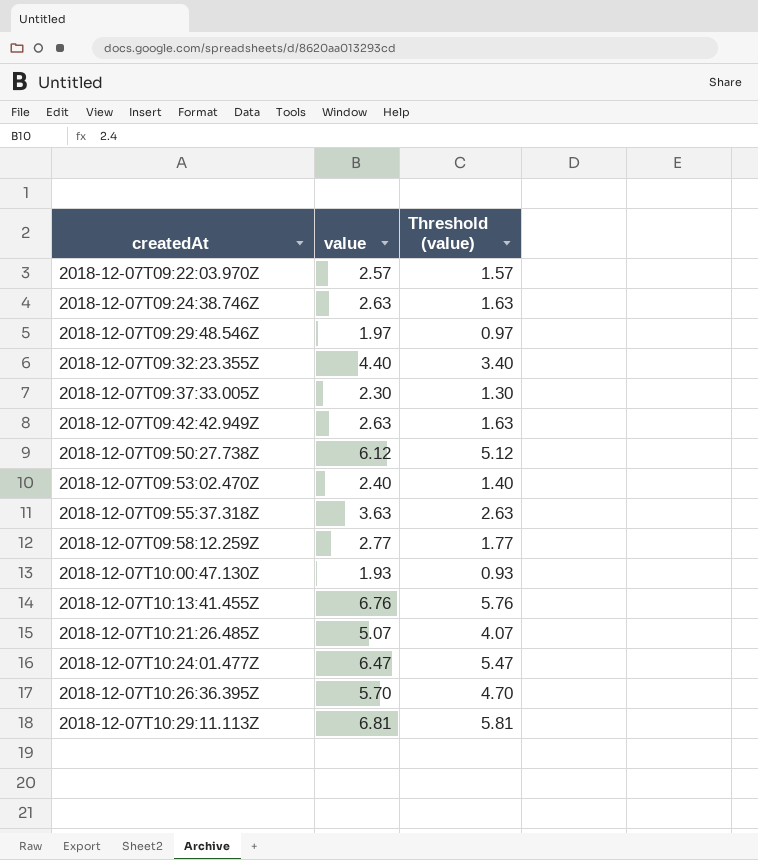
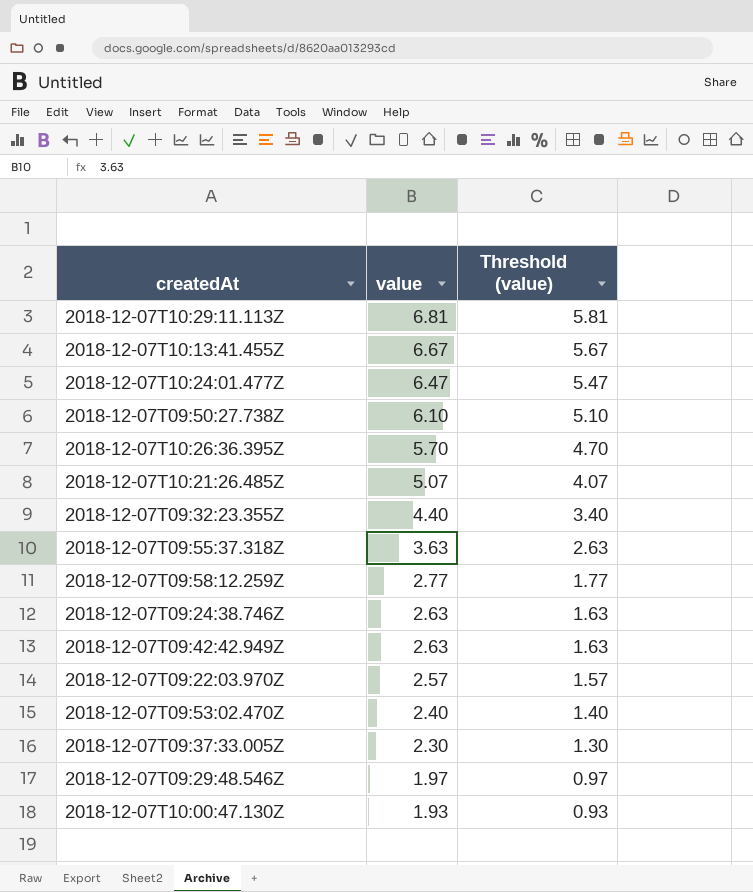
row order: createdAt ascending -> value descending
2018-12-07T10:13:41.455Z | value: 6.76 -> 6.67
2018-12-07T10:13:41.455Z | Threshold (value): 5.76 -> 5.67
2018-12-07T09:50:27.738Z | value: 6.12 -> 6.10
2018-12-07T09:50:27.738Z | Threshold (value): 5.12 -> 5.10

